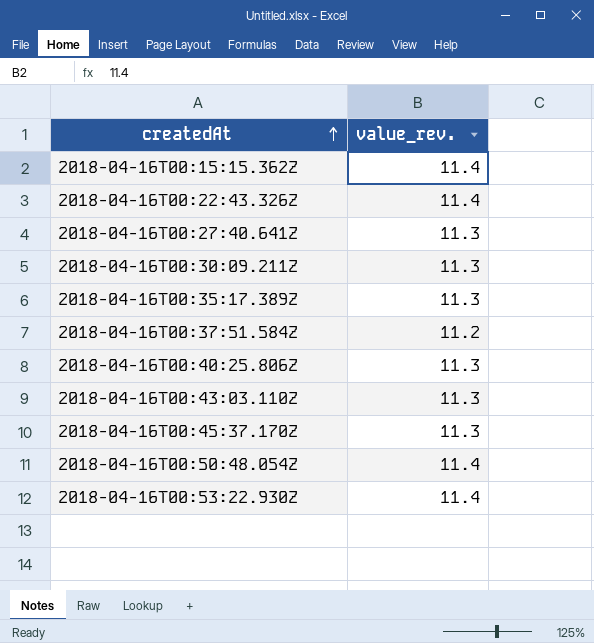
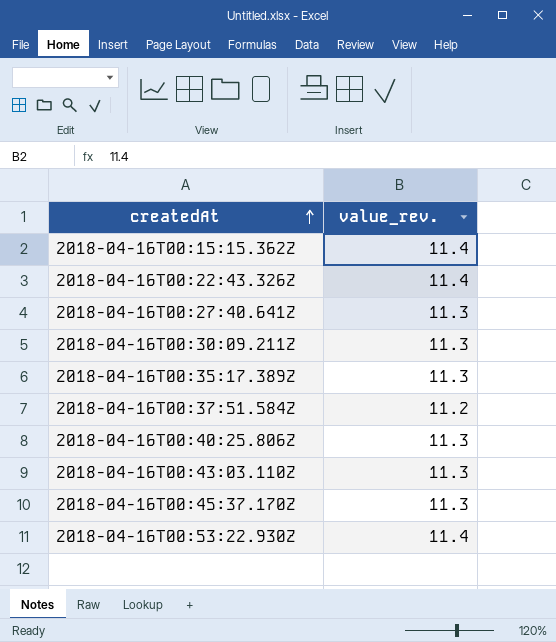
row 2018-04-16T00:50:48.054Z: 11.4 -> none

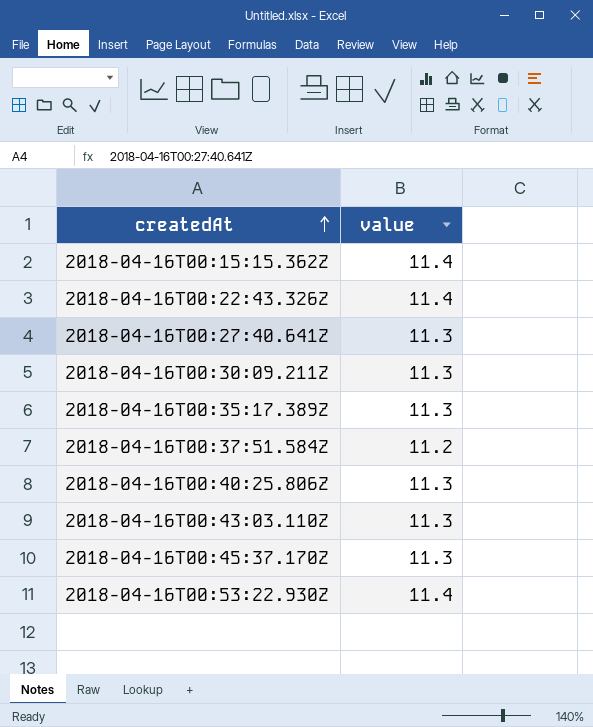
column name: value_rev. -> value

